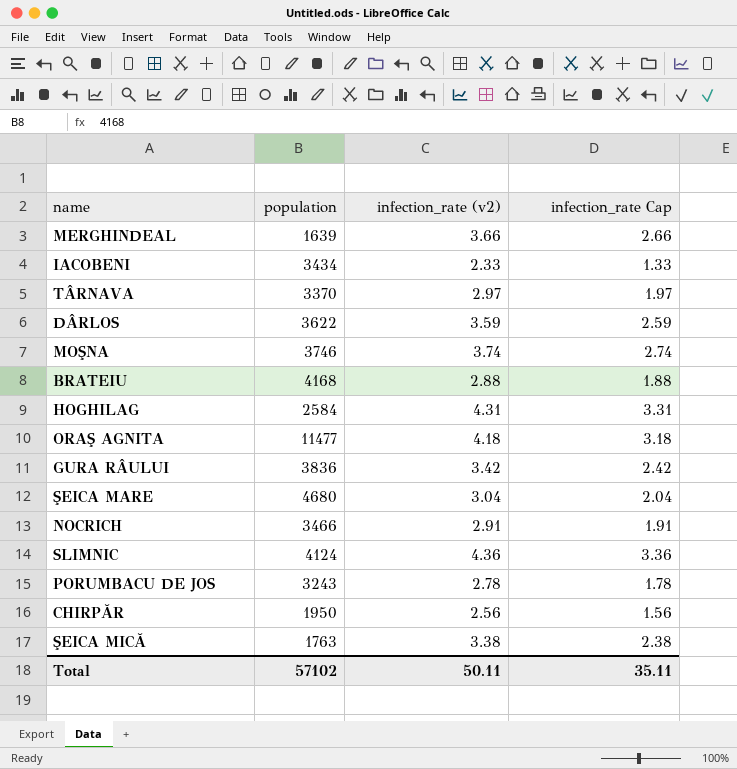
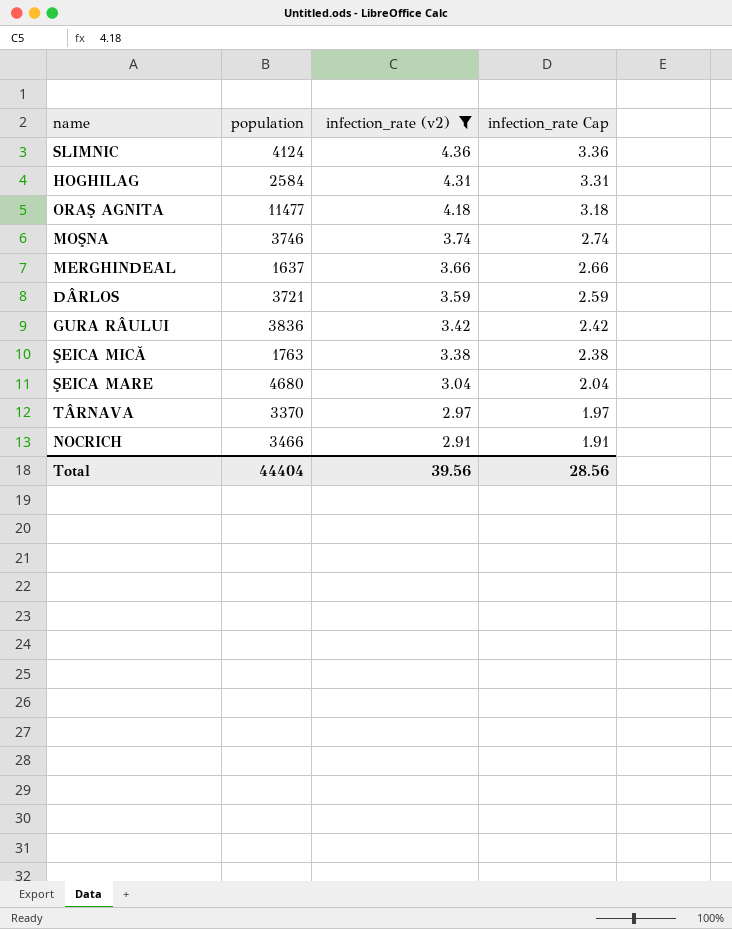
filter: none -> infection_rate (v2) >= 2.91
row order: none -> infection_rate (v2) descending
MERGHINDEAL | population: 1639 -> 1637
DÂRLOS | population: 3622 -> 3721
Total | population: 57102 -> 44404
Total | infection_rate (v2): 50.11 -> 39.56
Total | infection_rate Cap: 35.11 -> 28.56

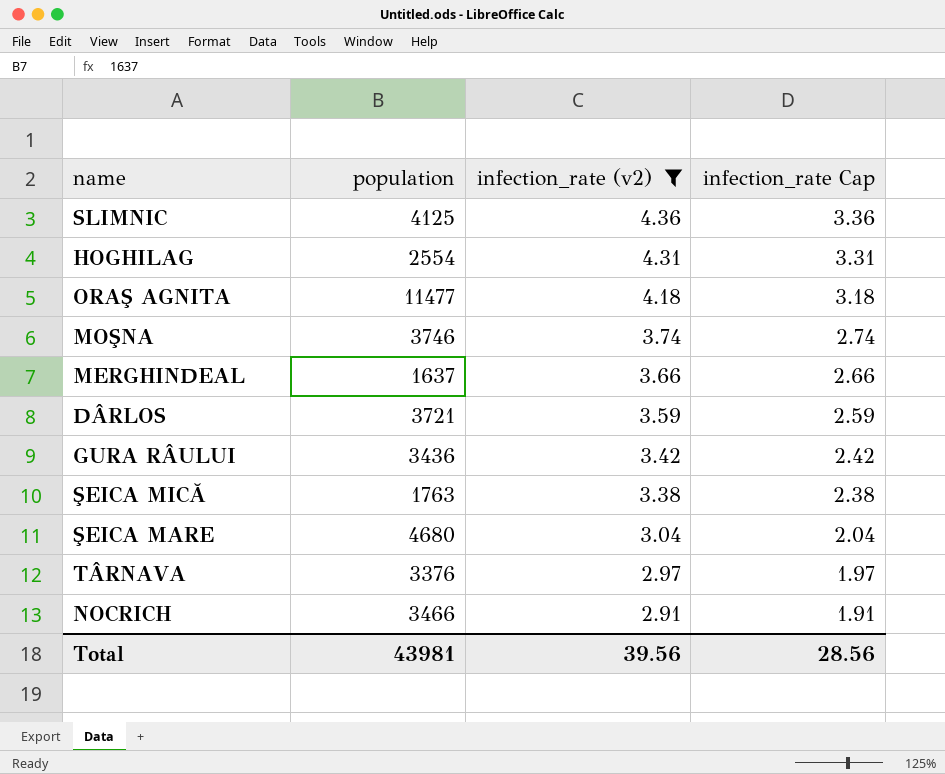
SLIMNIC | population: 4124 -> 4125
HOGHILAG | population: 2584 -> 2554
GURA RÂULUI | population: 3836 -> 3436
TÂRNAVA | population: 3370 -> 3376
Total | population: 44404 -> 43981

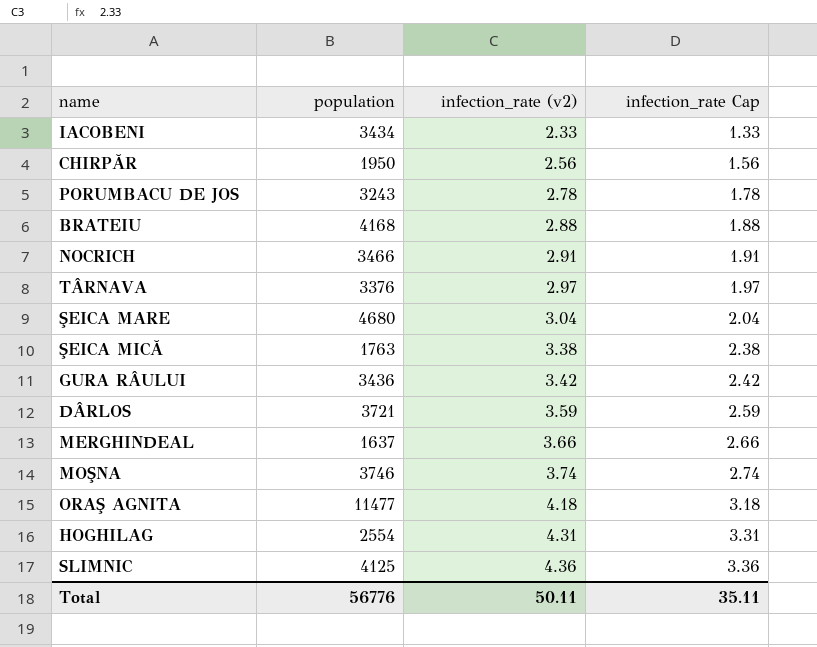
filter: infection_rate (v2) >= 2.91 -> none
row order: infection_rate (v2) descending -> infection_rate (v2) ascending
Total | population: 43981 -> 56776
Total | infection_rate (v2): 39.56 -> 50.11
Total | infection_rate Cap: 28.56 -> 35.11

